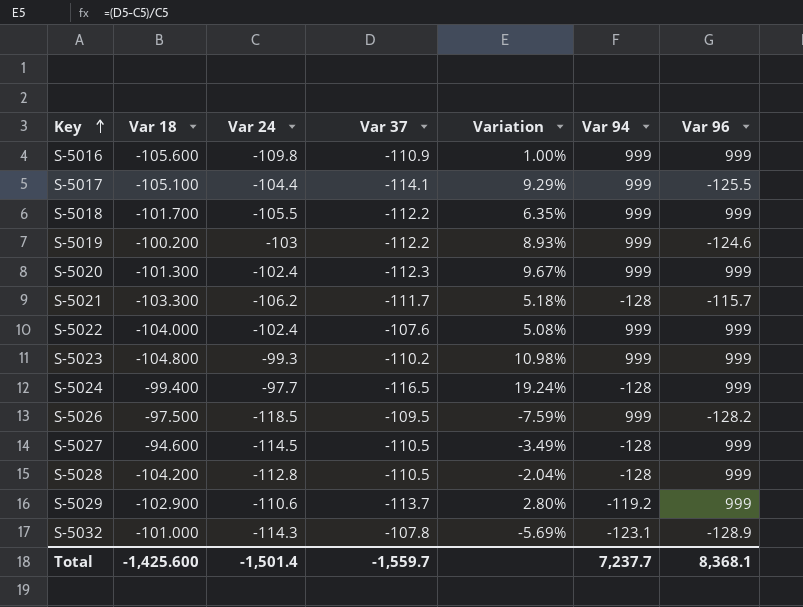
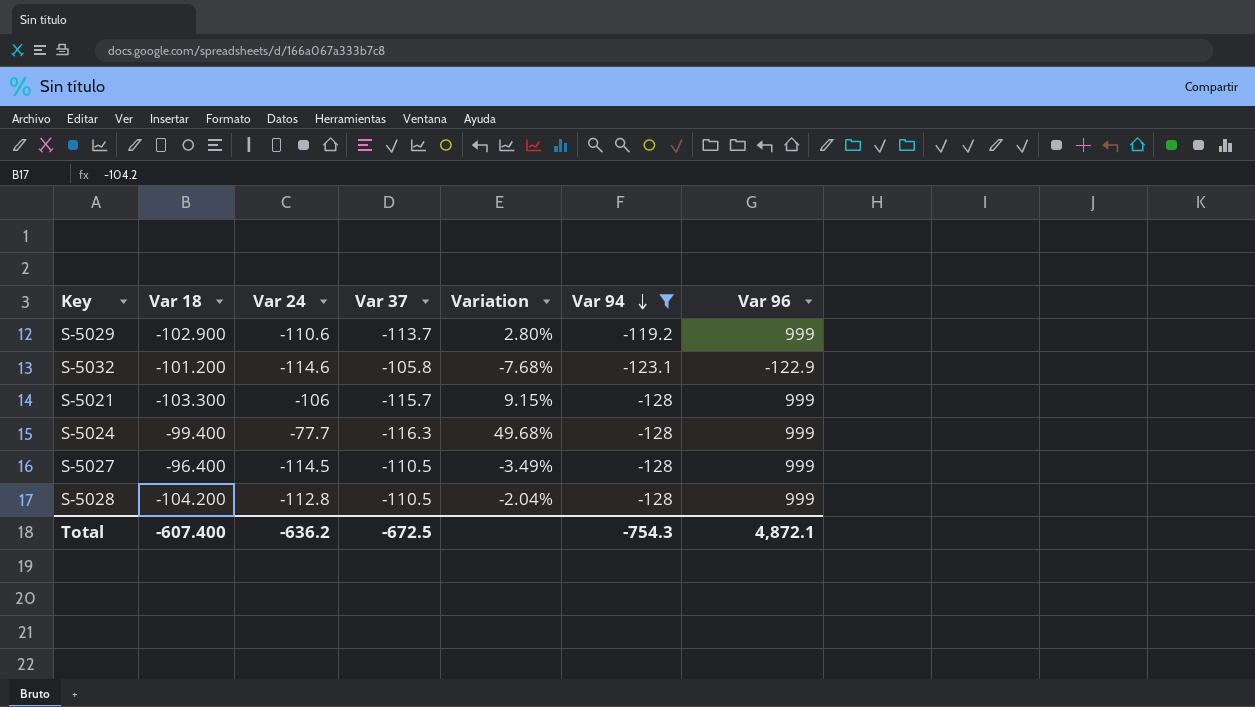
filter: none -> Var 94 != 999
row order: Key ascending -> Var 94 descending
S-5032 | Var 18: -101.000 -> -101.200
S-5032 | Var 24: -114.3 -> -114.6
S-5032 | Var 37: -107.8 -> -105.8
S-5032 | Variation: -5.69% -> -7.68%
S-5032 | Var 96: -128.9 -> -122.9
S-5021 | Var 24: -106.2 -> -106
S-5021 | Var 37: -111.7 -> -115.7
S-5021 | Variation: 5.18% -> 9.15%
S-5021 | Var 96: -115.7 -> 999
S-5024 | Var 24: -97.7 -> -77.7
S-5024 | Var 37: -116.5 -> -116.3
S-5024 | Variation: 19.24% -> 49.68%
S-5027 | Var 18: -94.600 -> -96.400
Total | Var 18: -1,425.600 -> -607.400
Total | Var 24: -1,501.4 -> -636.2
Total | Var 37: -1,559.7 -> -672.5
Total | Var 94: 7,237.7 -> -754.3
Total | Var 96: 8,368.1 -> 4,872.1

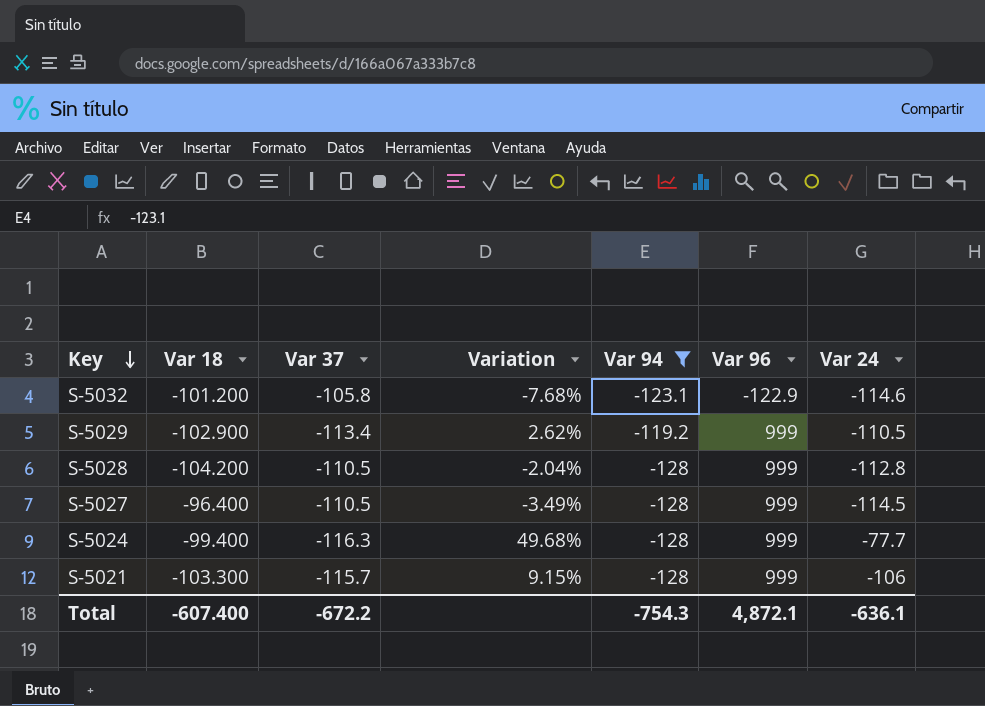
row order: Var 94 descending -> Key descending
column Var 24 | position: 3 -> 7
S-5029 | Var 37: -113.7 -> -113.4
S-5029 | Variation: 2.80% -> 2.62%
S-5029 | Var 24: -110.6 -> -110.5
Total | Var 37: -672.5 -> -672.2
Total | Var 24: -636.2 -> -636.1

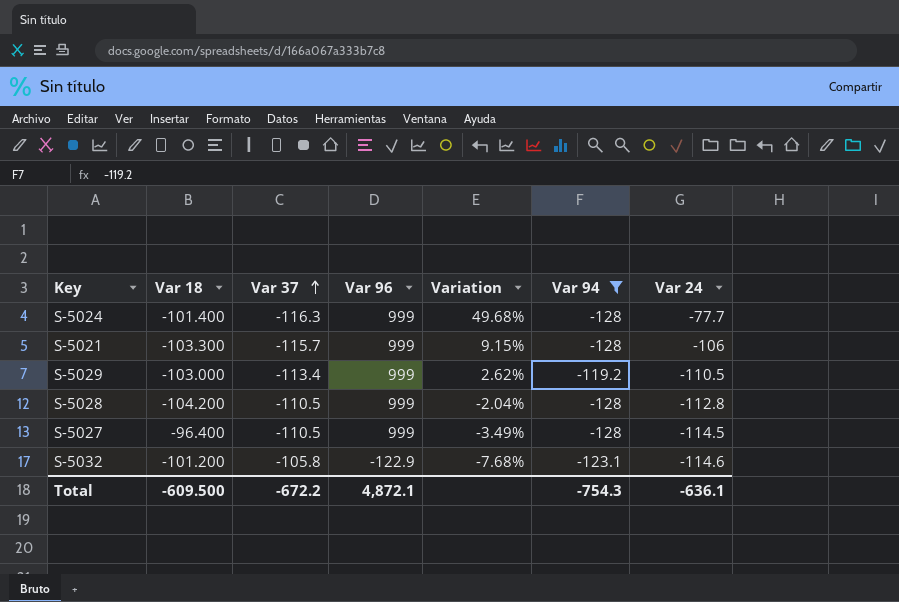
row order: Key descending -> Var 37 ascending
column Var 96 | position: 6 -> 4
S-5024 | Var 18: -99.400 -> -101.400
S-5029 | Var 18: -102.900 -> -103.000
Total | Var 18: -607.400 -> -609.500

